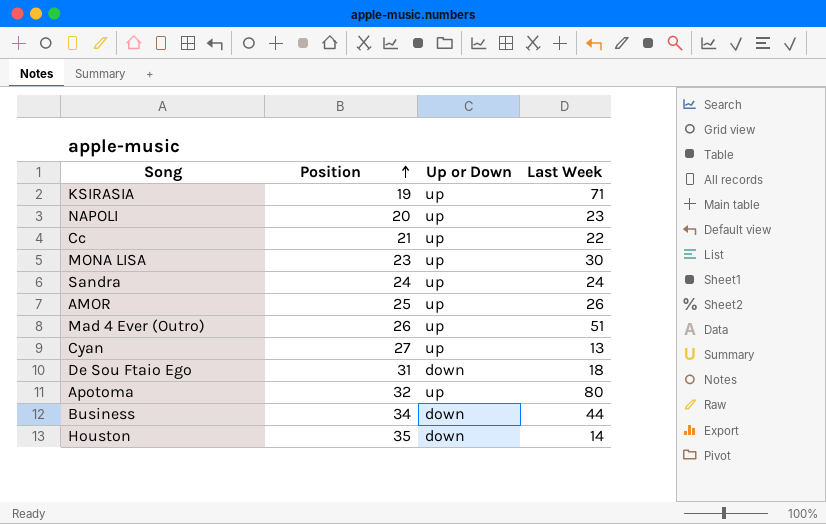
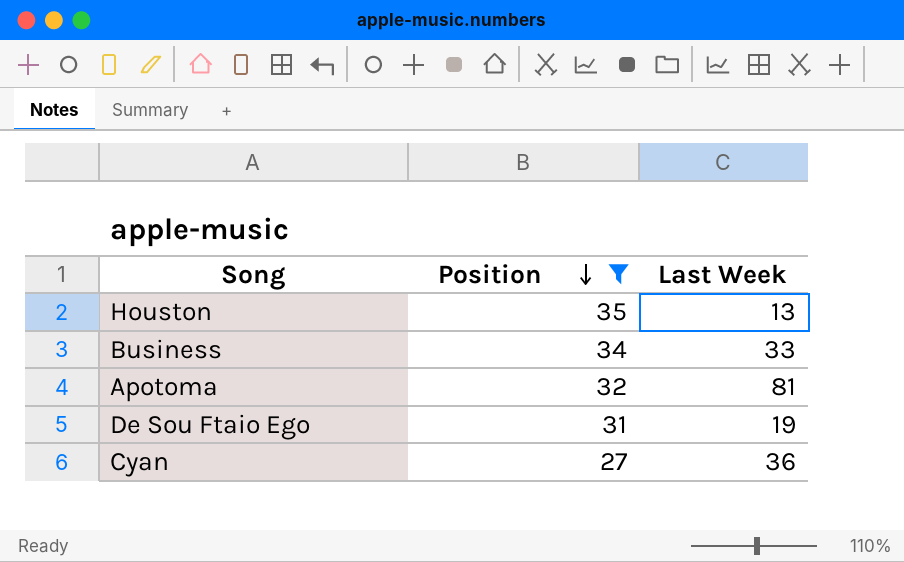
filter: none -> Position >= 27
row order: Position ascending -> Position descending
column Up or Down | position: 3 -> none
Houston | Last Week: 14 -> 13
Business | Last Week: 44 -> 33
Apotoma | Last Week: 80 -> 81
De Sou Ftaio Ego | Last Week: 18 -> 19
Cyan | Last Week: 13 -> 36

